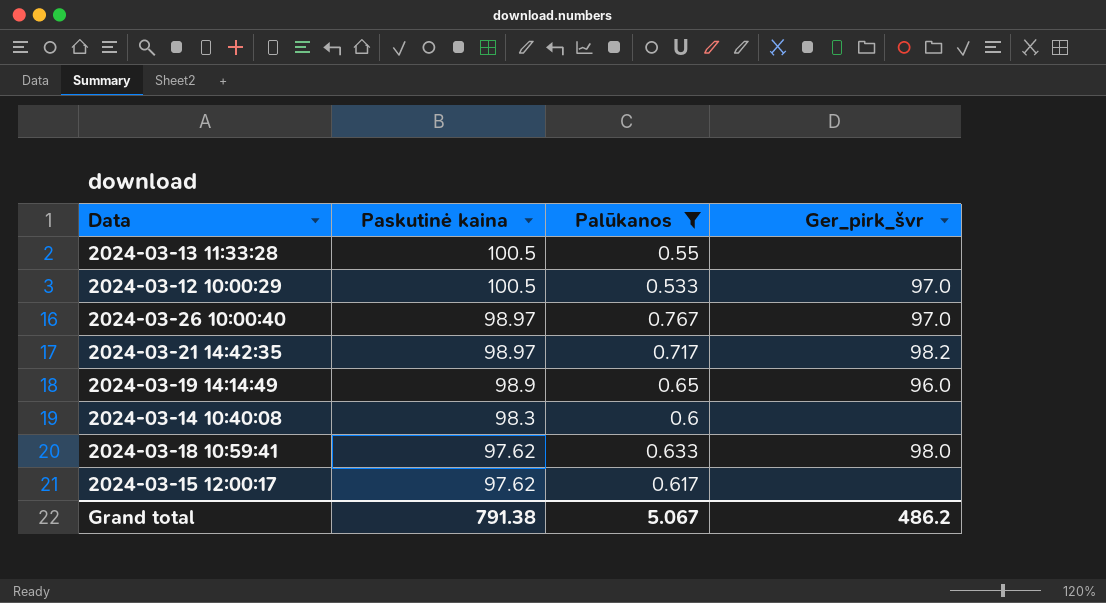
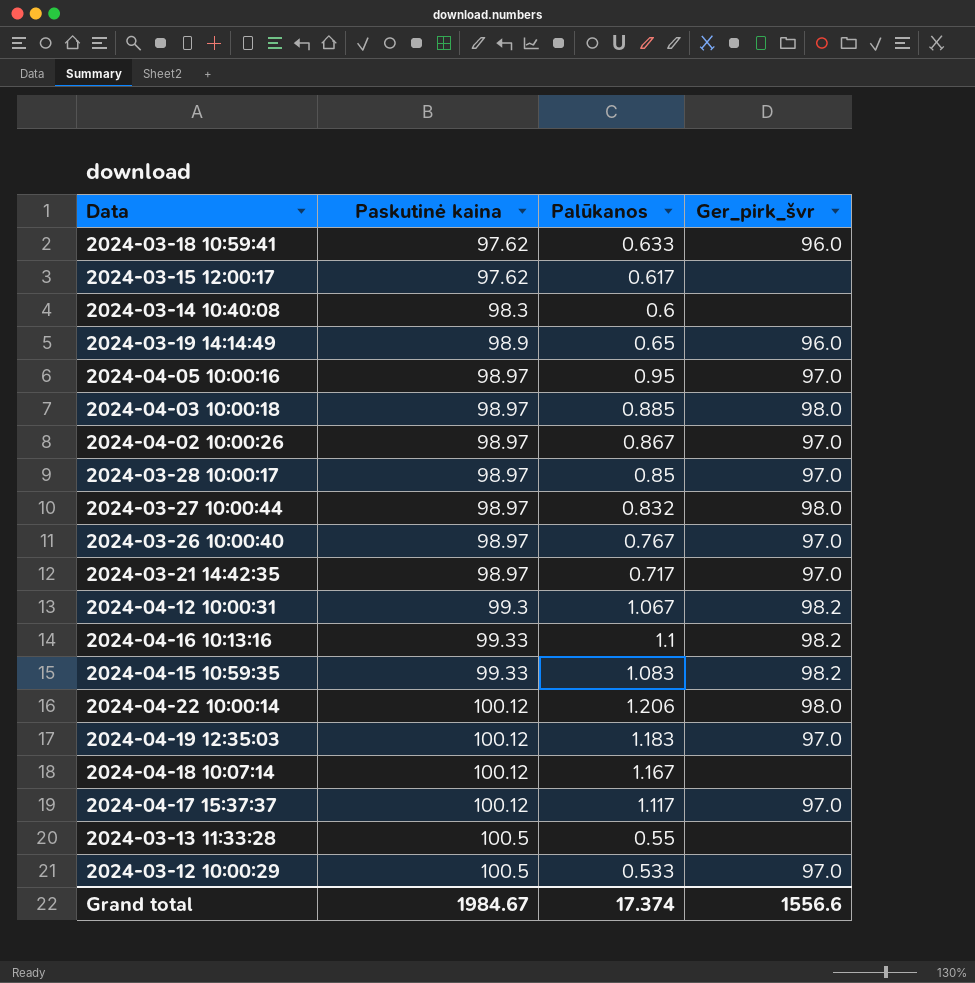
filter: Palūkanos <= 0.767 -> none
row order: Paskutinė kaina descending -> Paskutinė kaina ascending
2024-03-18 10:59:41 | Ger_pirk_švr: 98.0 -> 96.0
2024-03-21 14:42:35 | Ger_pirk_švr: 98.2 -> 97.0
Grand total | Paskutinė kaina: 791.38 -> 1984.67
Grand total | Palūkanos: 5.067 -> 17.374
Grand total | Ger_pirk_švr: 486.2 -> 1556.6

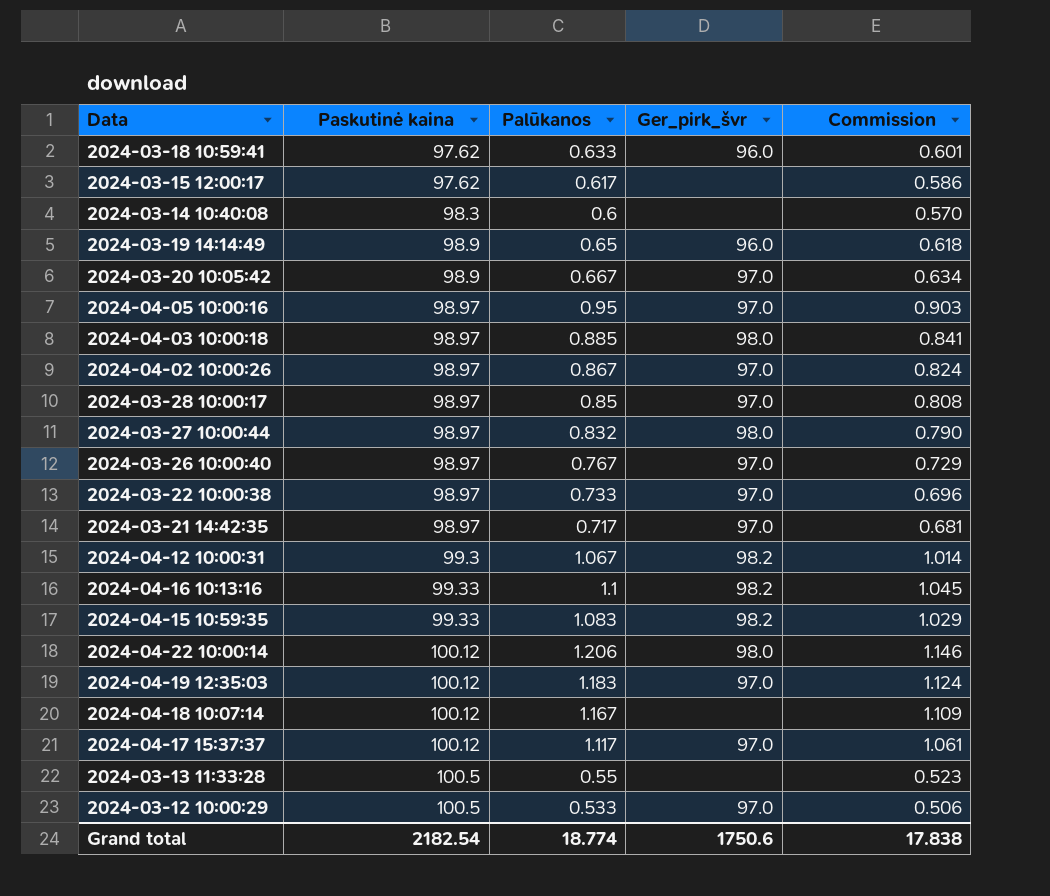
column Commission | formula: none -> [Palūkanos] * 0.95
row 2024-03-20 10:05:42: none -> 98.9 | 0.667 | 97.0 | 0.634
row 2024-03-22 10:00:38: none -> 98.97 | 0.733 | 97.0 | 0.696
Grand total | Paskutinė kaina: 1984.67 -> 2182.54
Grand total | Palūkanos: 17.374 -> 18.774
Grand total | Ger_pirk_švr: 1556.6 -> 1750.6

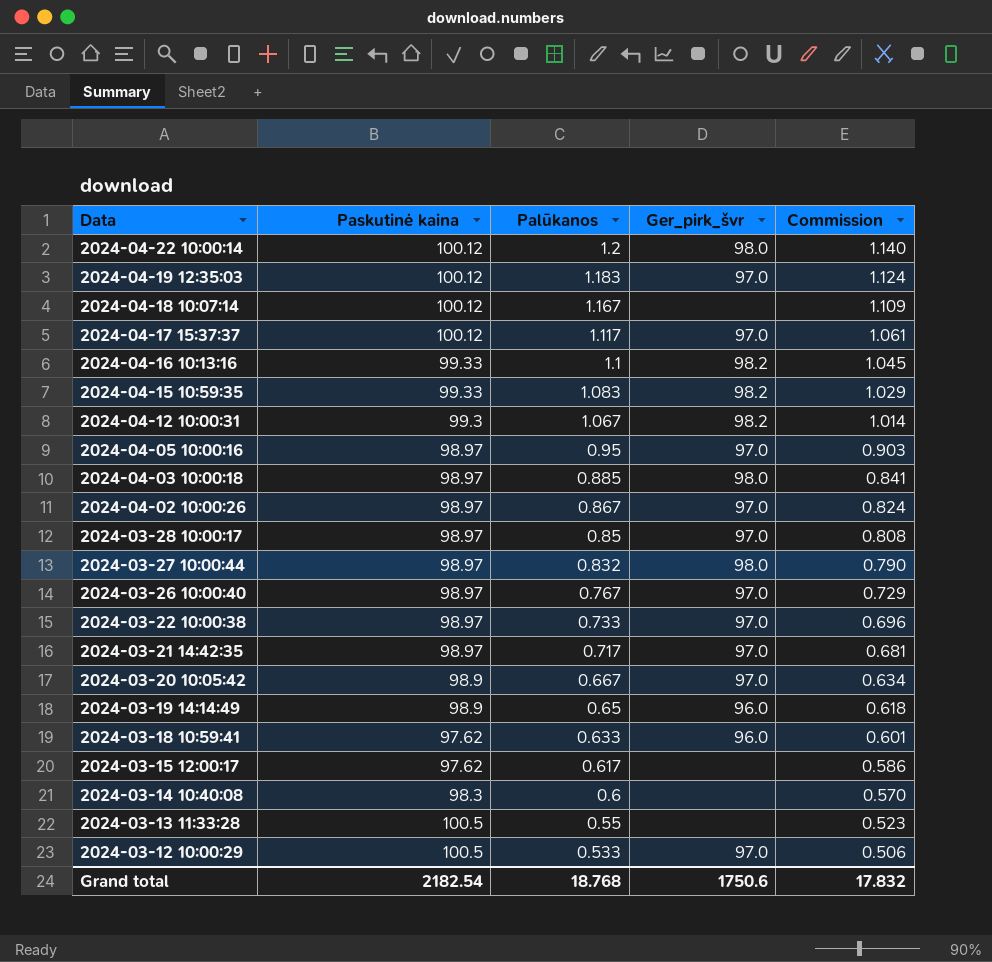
row order: Paskutinė kaina ascending -> Data descending
2024-04-22 10:00:14 | Palūkanos: 1.206 -> 1.2
2024-04-22 10:00:14 | Commission: 1.146 -> 1.140
Grand total | Palūkanos: 18.774 -> 18.768
Grand total | Commission: 17.838 -> 17.832

